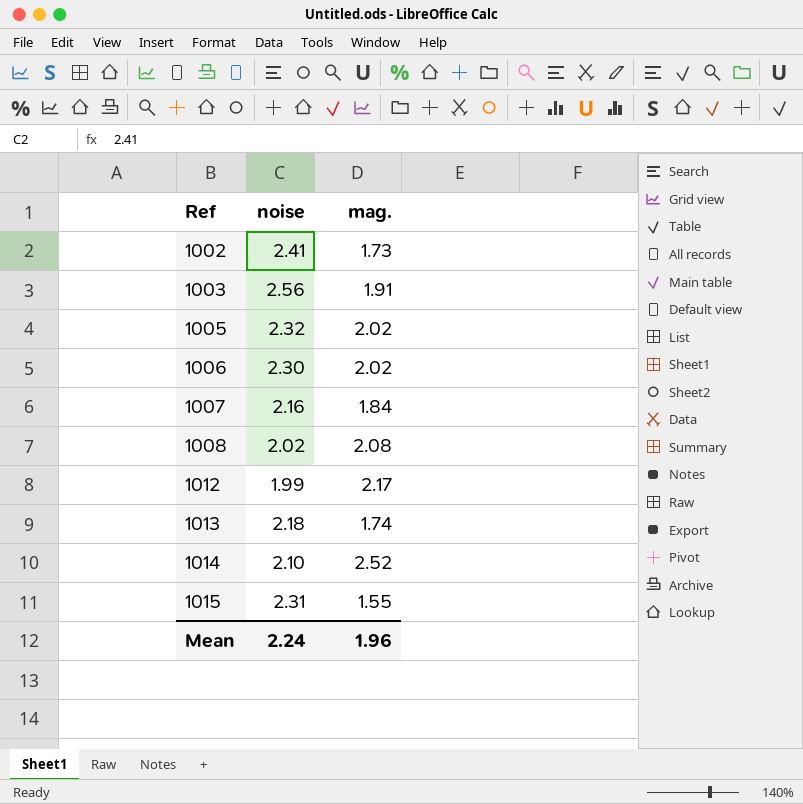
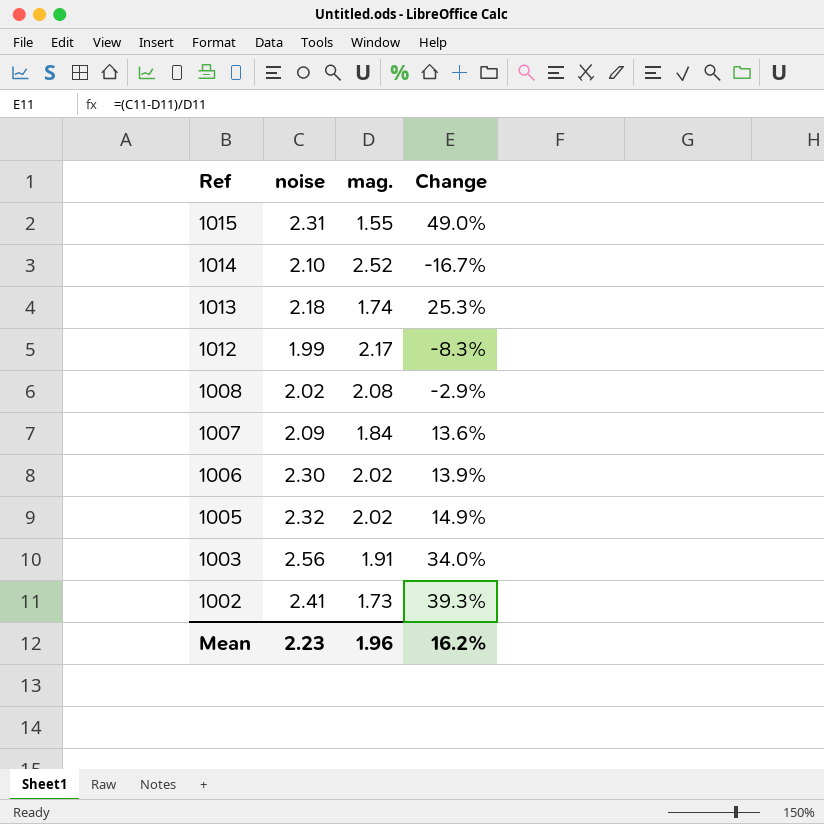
row order: Ref ascending -> Ref descending
column Change | formula: none -> ([noise] - [mag.]) / [mag.]
1007 | noise: 2.16 -> 2.09
Mean | noise: 2.24 -> 2.23

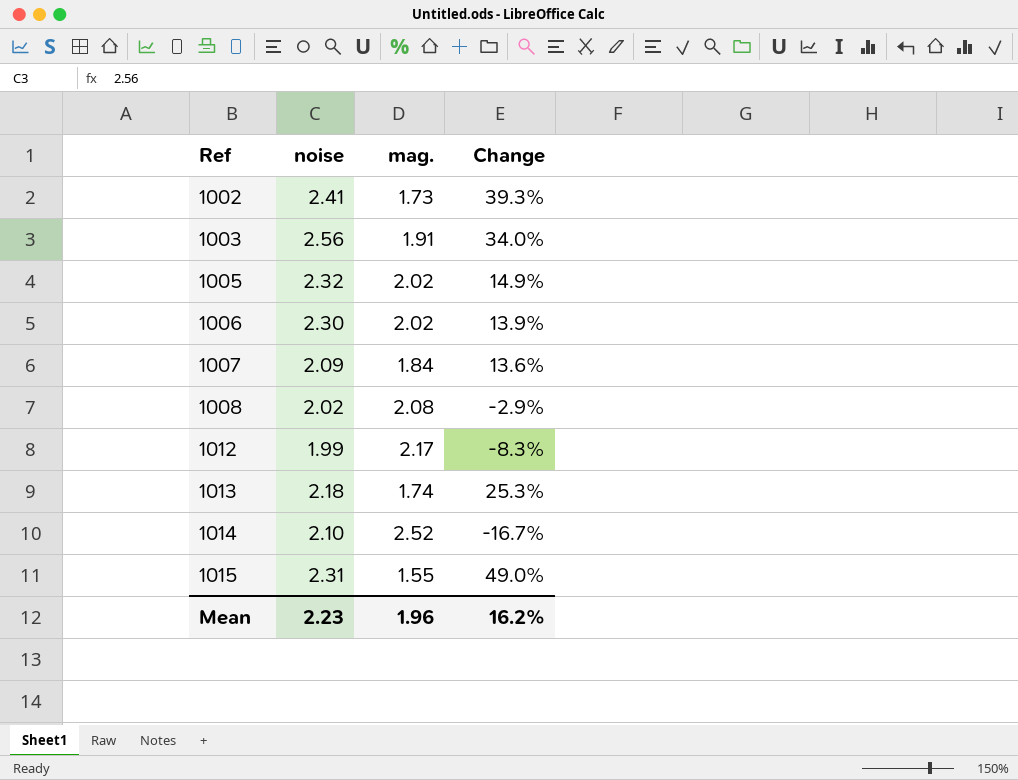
row order: Ref descending -> Ref ascending

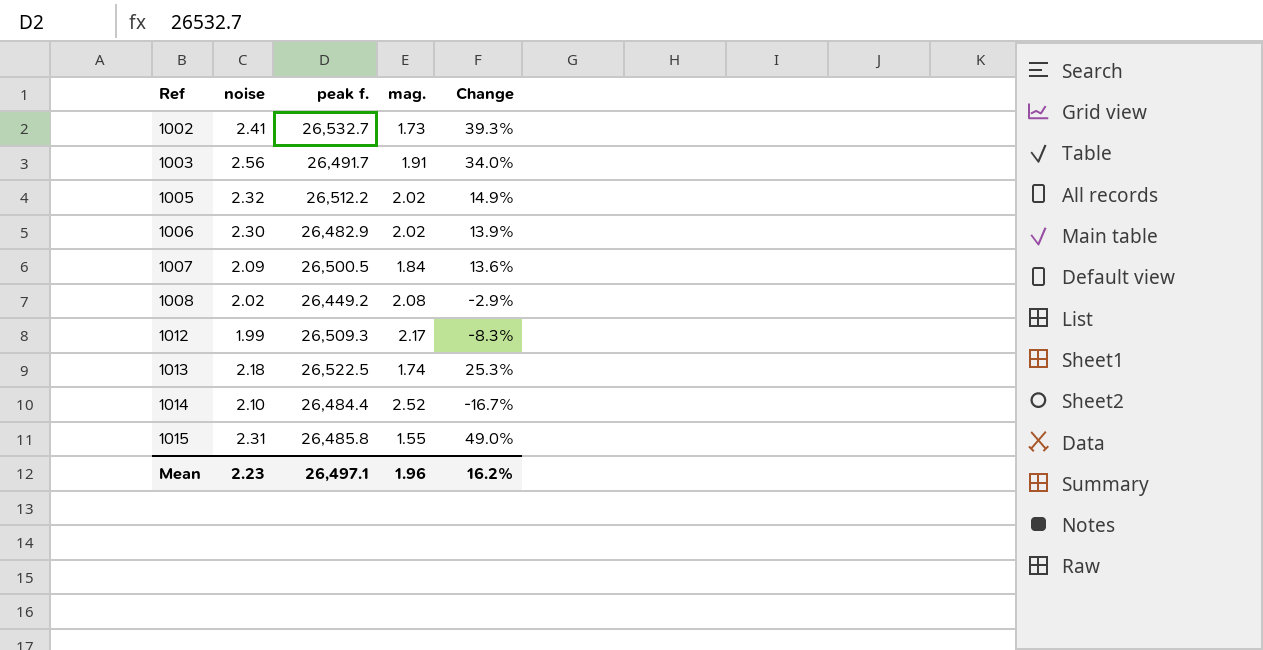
column peak f. | position: none -> 3

